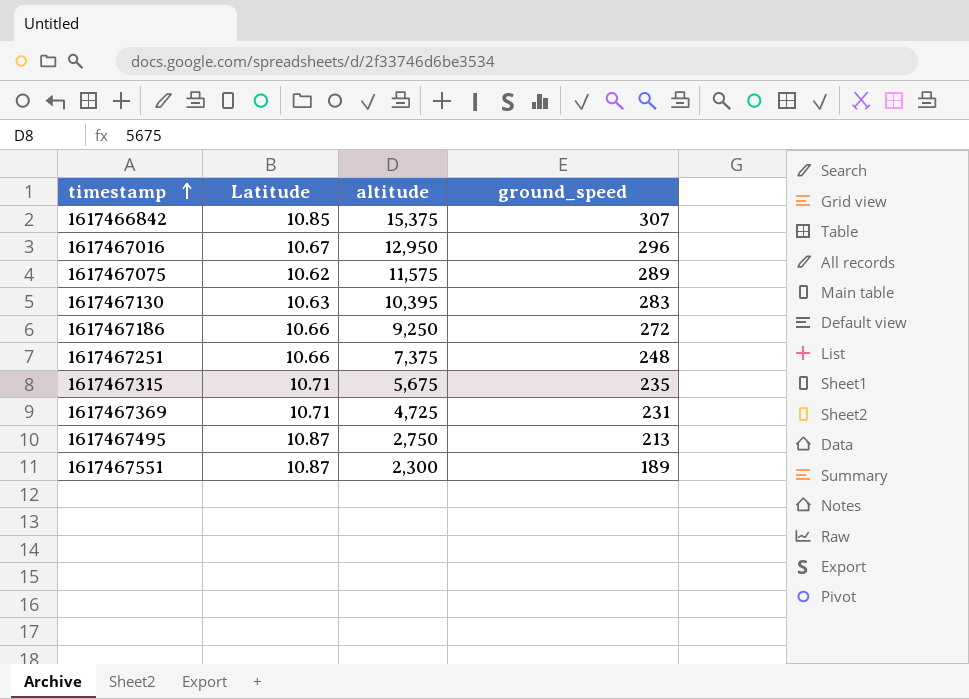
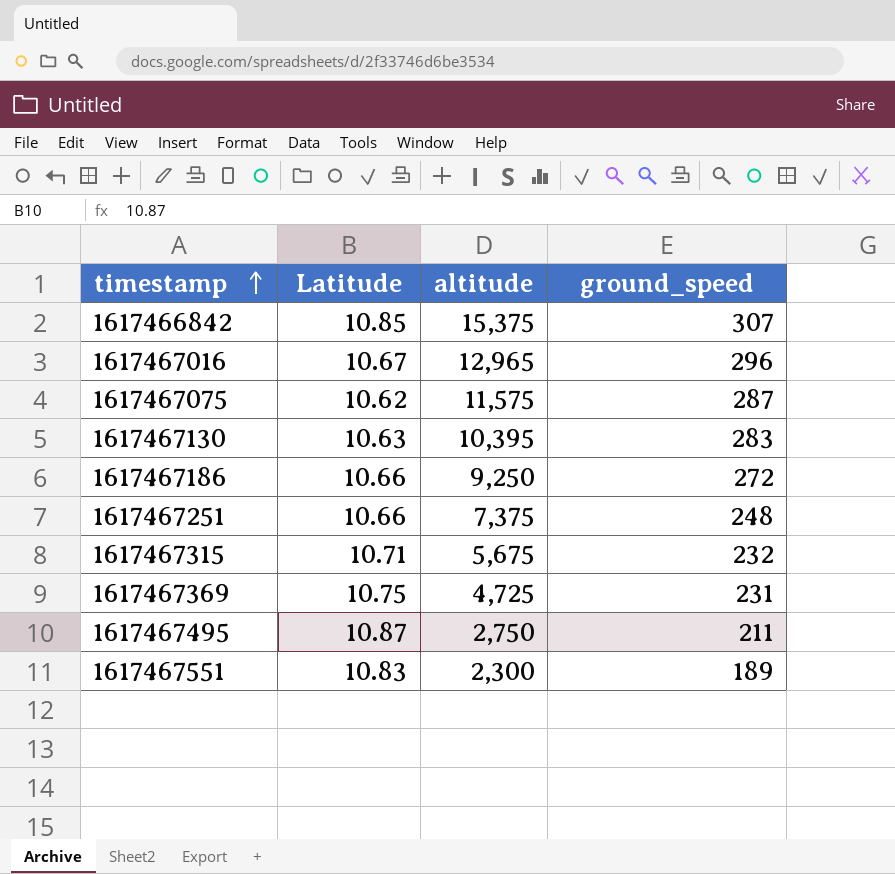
1617467016 | altitude: 12,950 -> 12,965
1617467075 | ground_speed: 289 -> 287
1617467315 | ground_speed: 235 -> 232
1617467369 | Latitude: 10.71 -> 10.75
1617467495 | ground_speed: 213 -> 211
1617467551 | Latitude: 10.87 -> 10.83

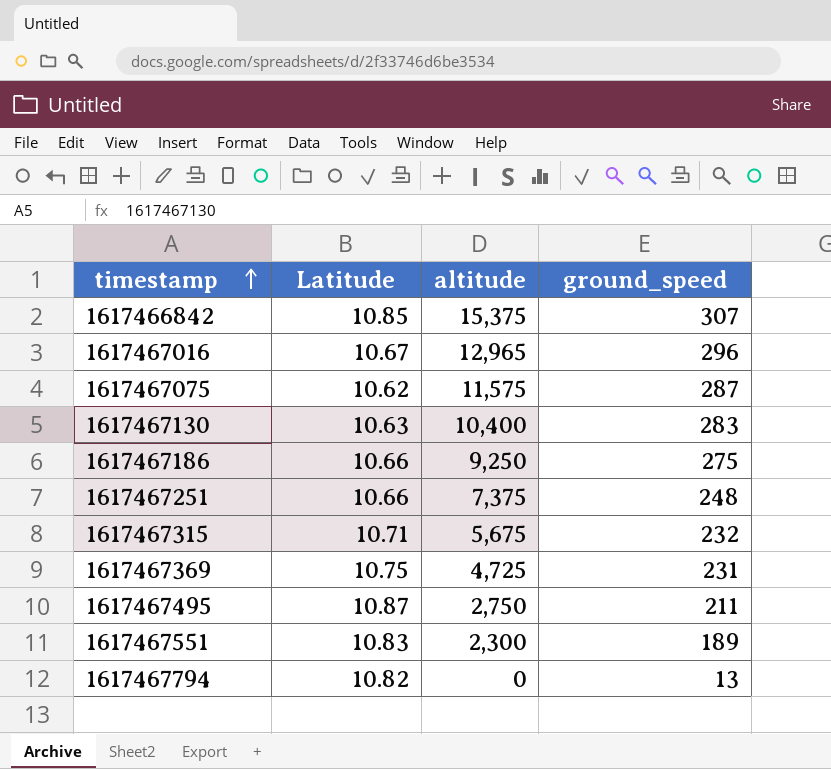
1617467130 | altitude: 10,395 -> 10,400
1617467186 | ground_speed: 272 -> 275
row 1617467794: none -> 10.82 | 0 | 13

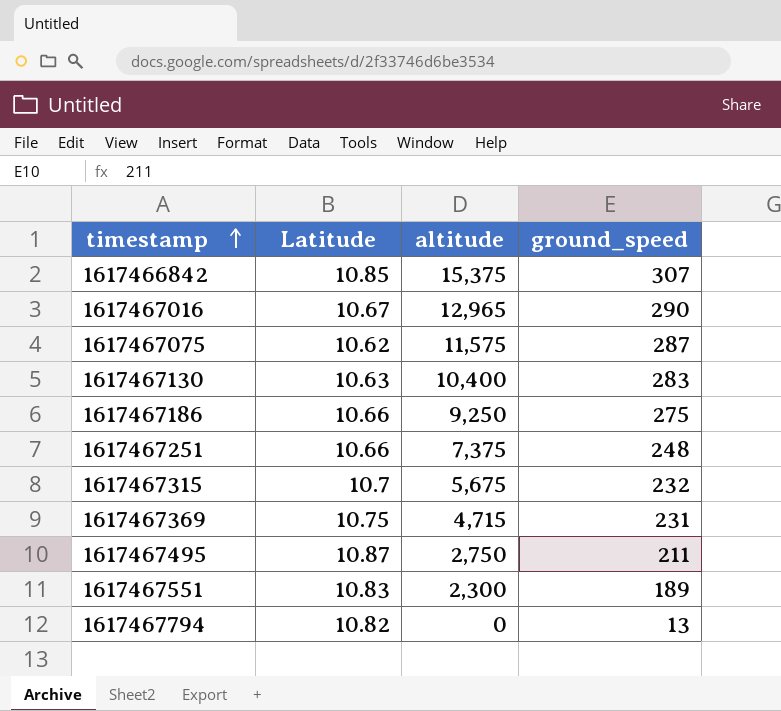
1617467016 | ground_speed: 296 -> 290
1617467315 | Latitude: 10.71 -> 10.7
1617467369 | altitude: 4,725 -> 4,715

